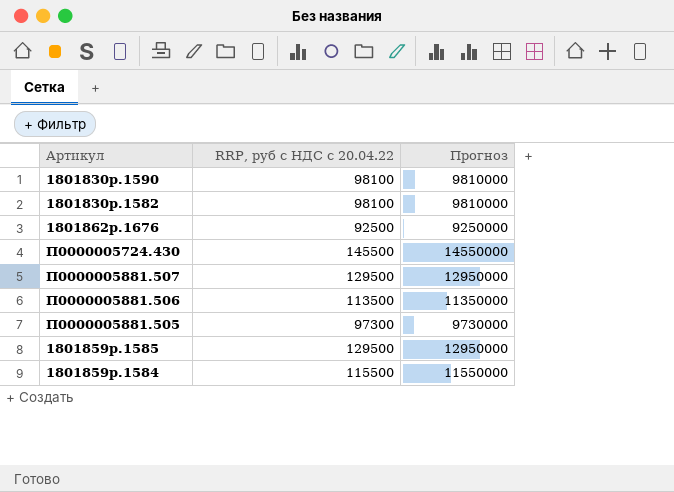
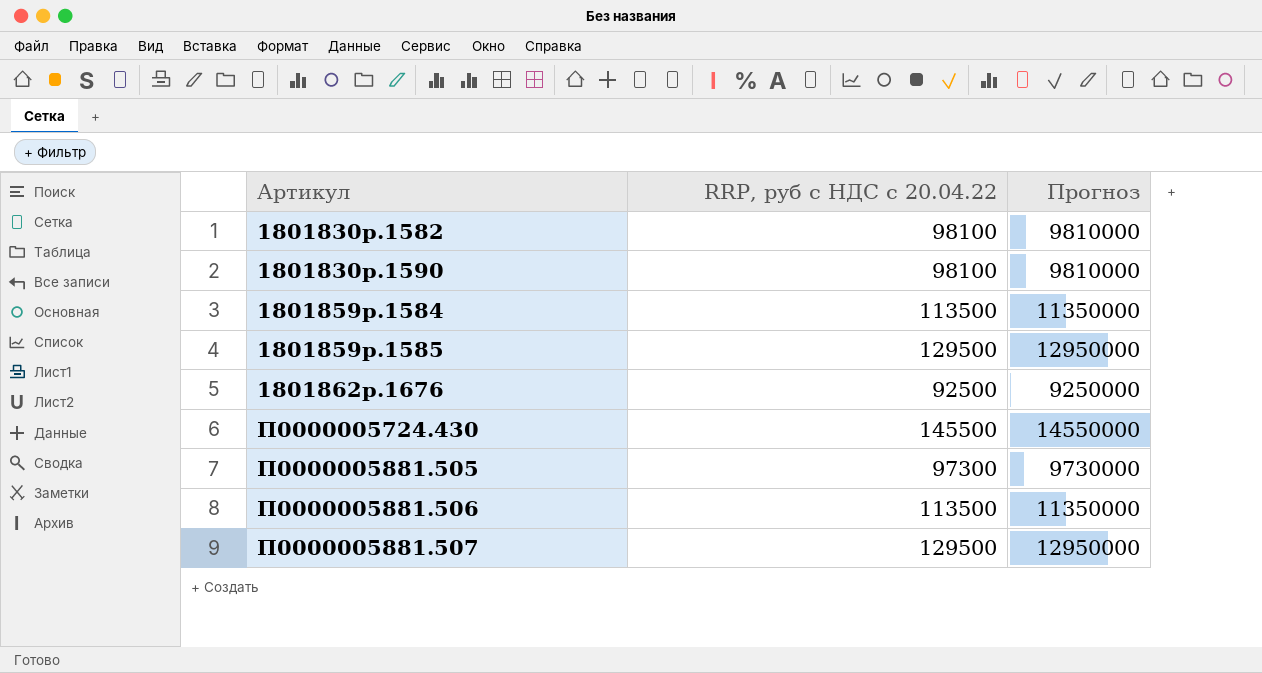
row order: none -> Артикул ascending
1801859p.1584 | RRP, руб с НДС с 20.04.22: 115500 -> 113500
1801859p.1584 | Прогноз: 11550000 -> 11350000

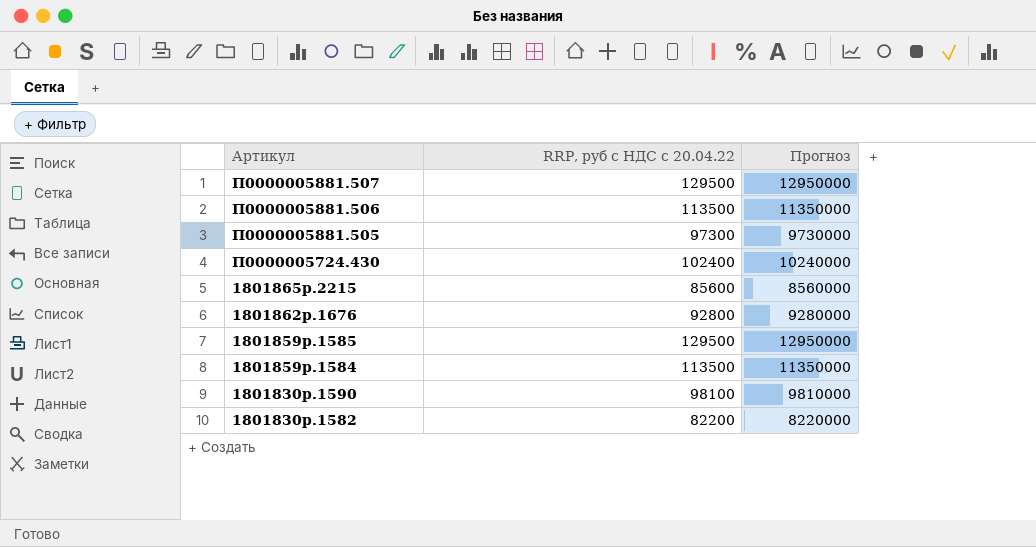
row order: Артикул ascending -> Артикул descending
П0000005724.430 | RRP, руб с НДС с 20.04.22: 145500 -> 102400
П0000005724.430 | Прогноз: 14550000 -> 10240000
row 1801865p.2215: none -> 85600 | 8560000
1801862p.1676 | RRP, руб с НДС с 20.04.22: 92500 -> 92800
1801862p.1676 | Прогноз: 9250000 -> 9280000
1801830p.1582 | RRP, руб с НДС с 20.04.22: 98100 -> 82200
1801830p.1582 | Прогноз: 9810000 -> 8220000

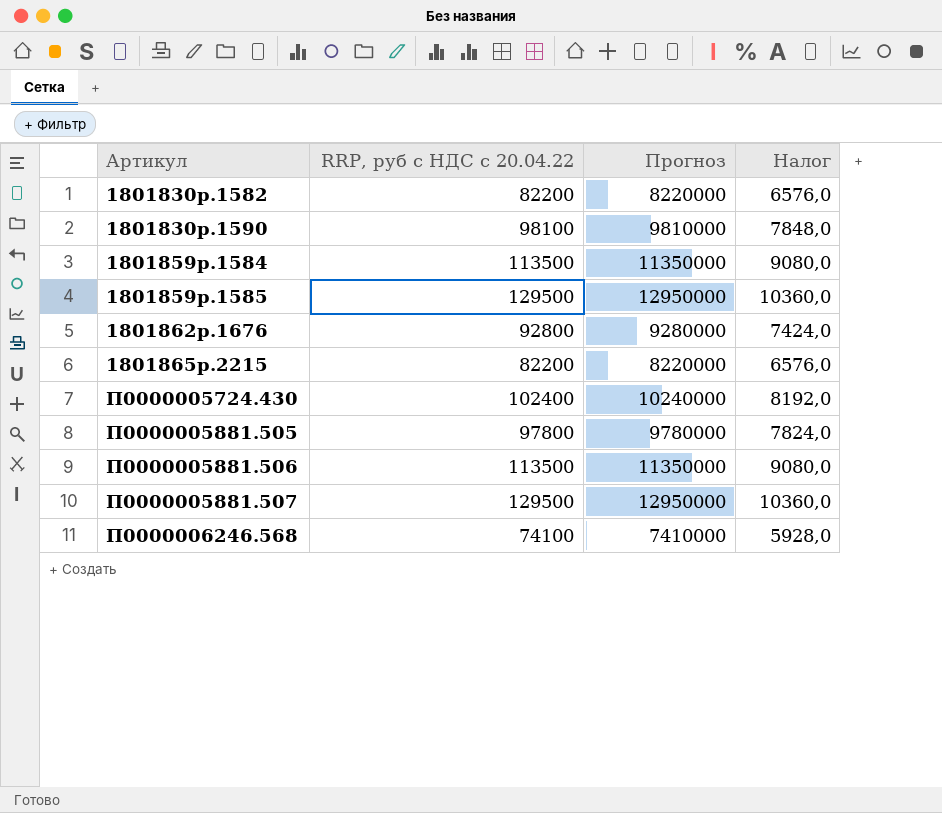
row order: Артикул descending -> Артикул ascending
column Налог | formula: none -> [RRP, руб с НДС с 20.04.22] * 0,08
1801865p.2215 | RRP, руб с НДС с 20.04.22: 85600 -> 82200
1801865p.2215 | Прогноз: 8560000 -> 8220000
П0000005881.505 | RRP, руб с НДС с 20.04.22: 97300 -> 97800
П0000005881.505 | Прогноз: 9730000 -> 9780000
row П0000006246.568: none -> 74100 | 7410000 | 5928,0

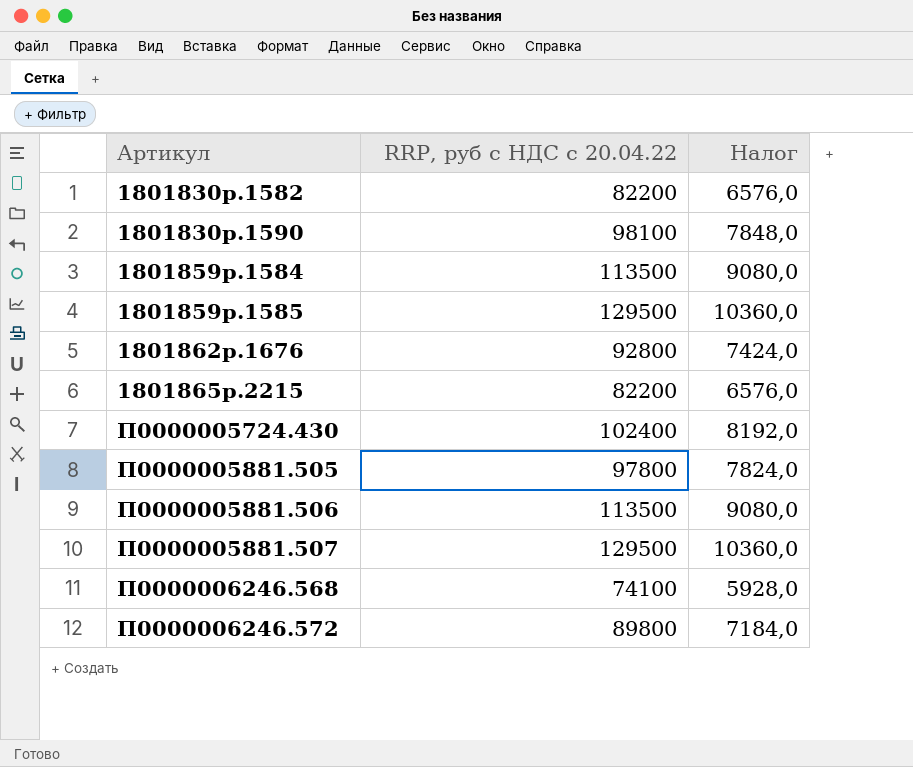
column Прогноз | formula: [RRP, руб с НДС с 20.04.22] * 100 -> none
row П0000006246.572: none -> 89800 | 7184,0

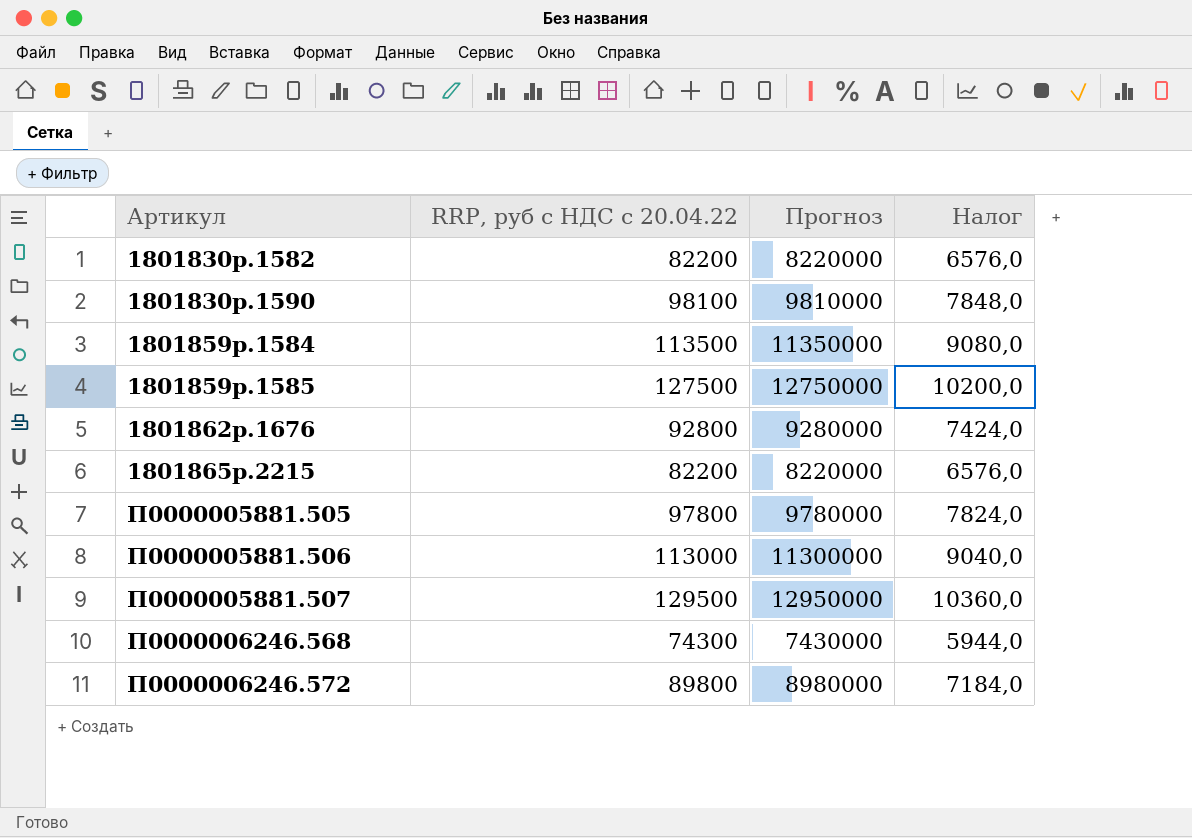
column Прогноз | formula: none -> [RRP, руб с НДС с 20.04.22] * 100
row П0000005724.430: 102400 | 8192,0 -> none
1801859p.1585 | RRP, руб с НДС с 20.04.22: 129500 -> 127500
1801859p.1585 | Налог: 10360,0 -> 10200,0
П0000005881.506 | RRP, руб с НДС с 20.04.22: 113500 -> 113000
П0000005881.506 | Налог: 9080,0 -> 9040,0
П0000006246.568 | RRP, руб с НДС с 20.04.22: 74100 -> 74300
П0000006246.568 | Налог: 5928,0 -> 5944,0

